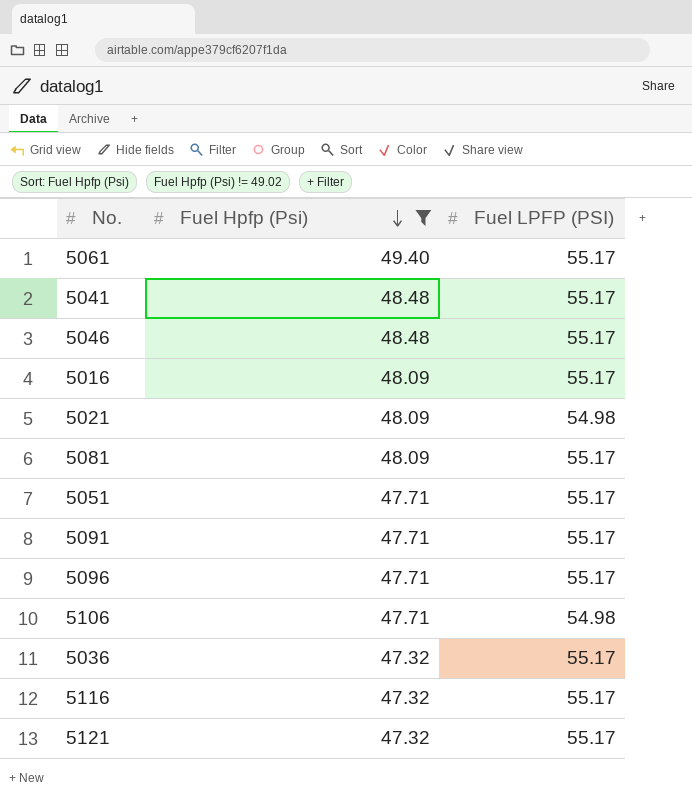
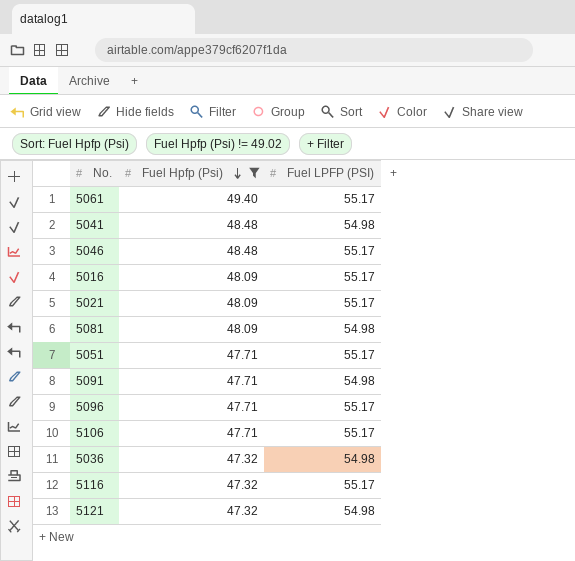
5041 | Fuel LPFP (PSI): 55.17 -> 54.98
5021 | Fuel LPFP (PSI): 54.98 -> 55.17
5081 | Fuel LPFP (PSI): 55.17 -> 54.98
5091 | Fuel LPFP (PSI): 55.17 -> 54.98
5106 | Fuel LPFP (PSI): 54.98 -> 55.17
5036 | Fuel LPFP (PSI): 55.17 -> 54.98
5121 | Fuel LPFP (PSI): 55.17 -> 54.98

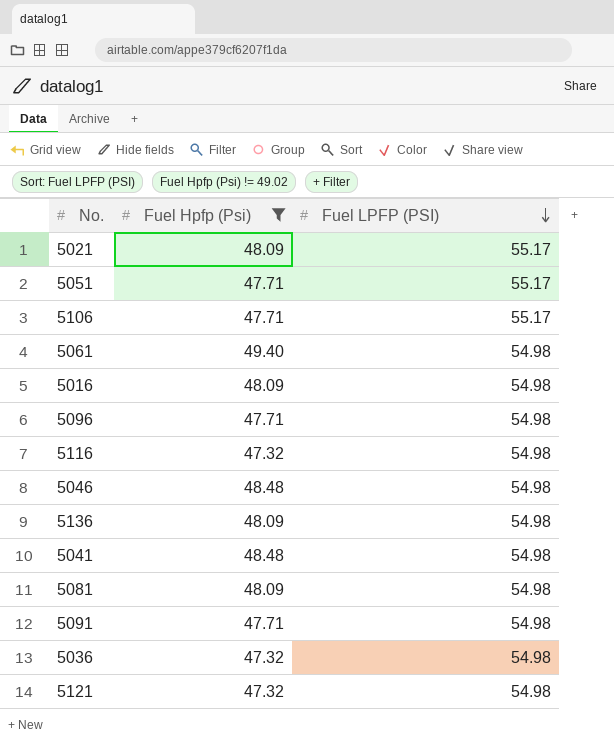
row order: Fuel Hpfp (Psi) descending -> Fuel LPFP (PSI) descending
5061 | Fuel LPFP (PSI): 55.17 -> 54.98
5016 | Fuel LPFP (PSI): 55.17 -> 54.98
5096 | Fuel LPFP (PSI): 55.17 -> 54.98
5116 | Fuel LPFP (PSI): 55.17 -> 54.98
5046 | Fuel LPFP (PSI): 55.17 -> 54.98
row 5136: none -> 48.09 | 54.98

